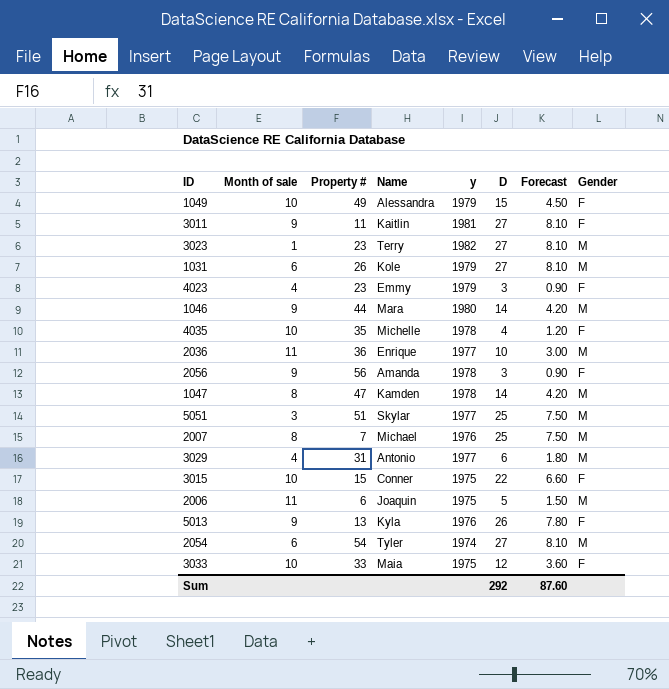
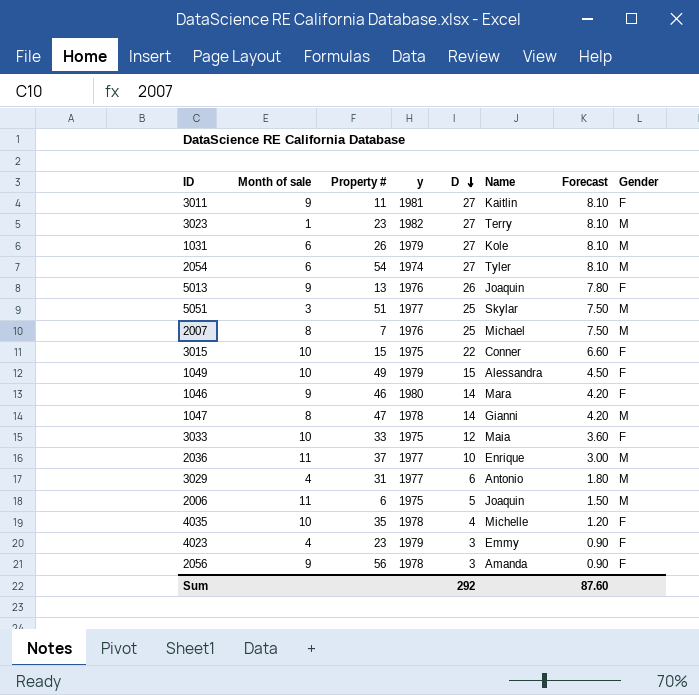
row order: none -> D descending
column Name | position: 4 -> 6
5013 | Name: Kyla -> Joaquin
1046 | Property #: 44 -> 46
1046 | Gender: M -> F
1047 | Name: Kamden -> Gianni
2036 | Property #: 36 -> 37

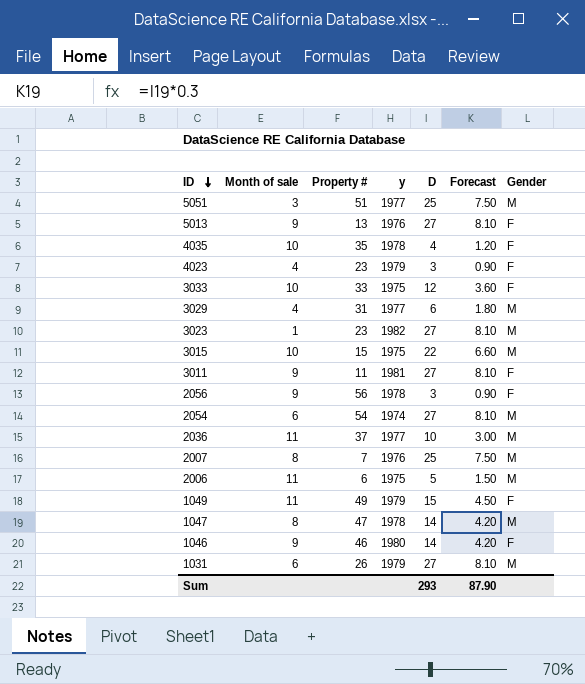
row order: D descending -> ID descending
column Name | position: 6 -> none
5013 | D: 26 -> 27
5013 | Forecast: 7.80 -> 8.10
3015 | Gender: F -> M
1049 | Month of sale: 10 -> 11
Sum | D: 292 -> 293
Sum | Forecast: 87.60 -> 87.90

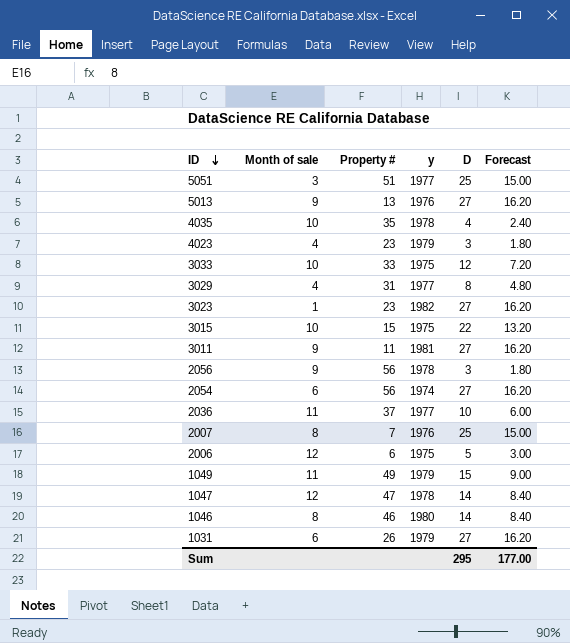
column Gender | position: 7 -> none
column Forecast | formula: [D] * 0.3 -> [D] * 0.6
3029 | D: 6 -> 8
2054 | Property #: 54 -> 56
2006 | Month of sale: 11 -> 12
1047 | Month of sale: 8 -> 12
1046 | Month of sale: 9 -> 8
Sum | D: 293 -> 295
Sum | Forecast: 87.90 -> 177.00

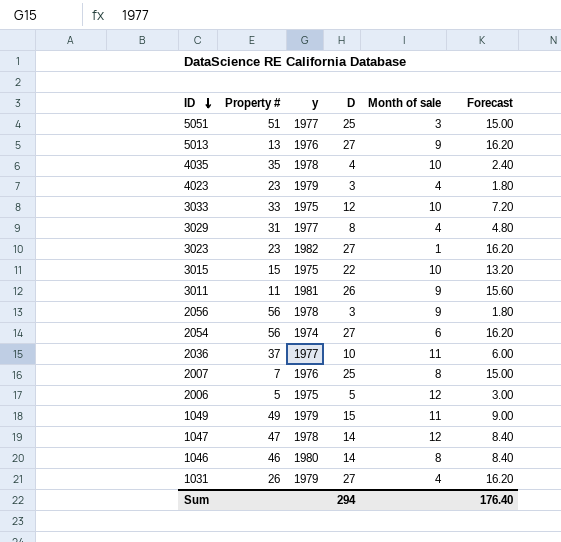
column Month of sale | position: 2 -> 5
3011 | D: 27 -> 26
3011 | Forecast: 16.20 -> 15.60
2006 | Property #: 6 -> 5
1031 | Month of sale: 6 -> 4
Sum | D: 295 -> 294
Sum | Forecast: 177.00 -> 176.40

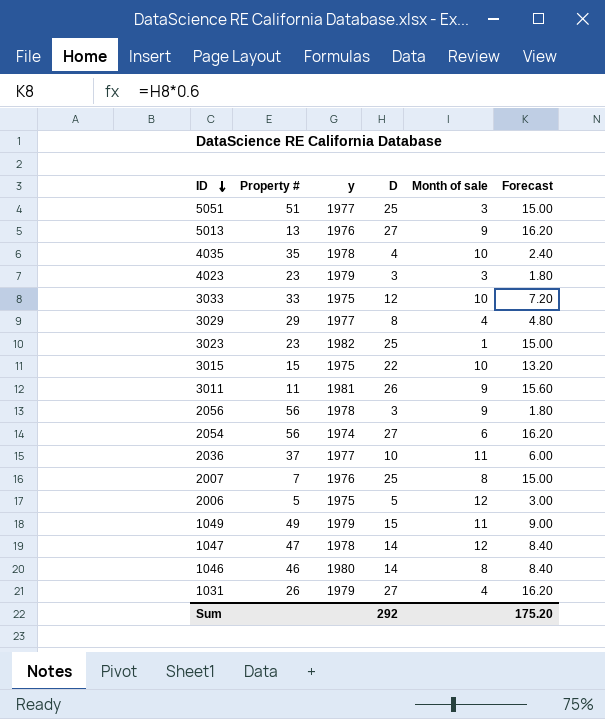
4023 | Month of sale: 4 -> 3
3029 | Property #: 31 -> 29
3023 | D: 27 -> 25
3023 | Forecast: 16.20 -> 15.00
Sum | D: 294 -> 292
Sum | Forecast: 176.40 -> 175.20

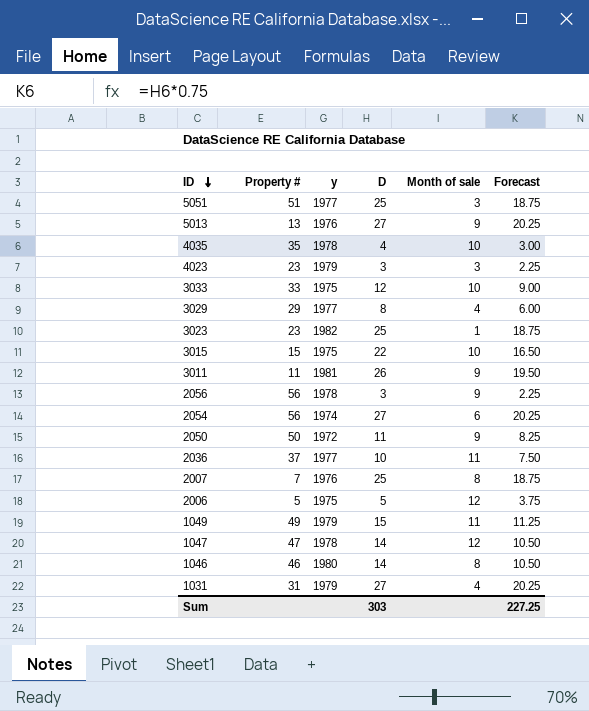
column Forecast | formula: [D] * 0.6 -> [D] * 0.75
row 2050: none -> 50 | 1972 | 11 | 9 | 8.25
1031 | Property #: 26 -> 31
Sum | D: 292 -> 303
Sum | Forecast: 175.20 -> 227.25

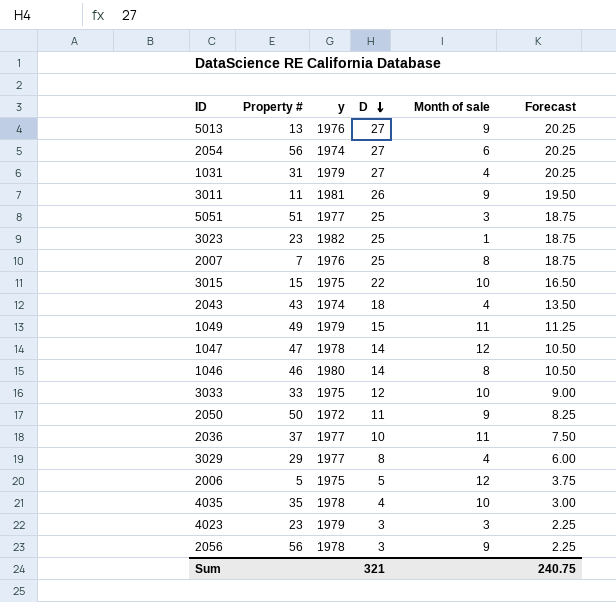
row order: ID descending -> D descending
row 2043: none -> 43 | 1974 | 18 | 4 | 13.50
Sum | D: 303 -> 321
Sum | Forecast: 227.25 -> 240.75

